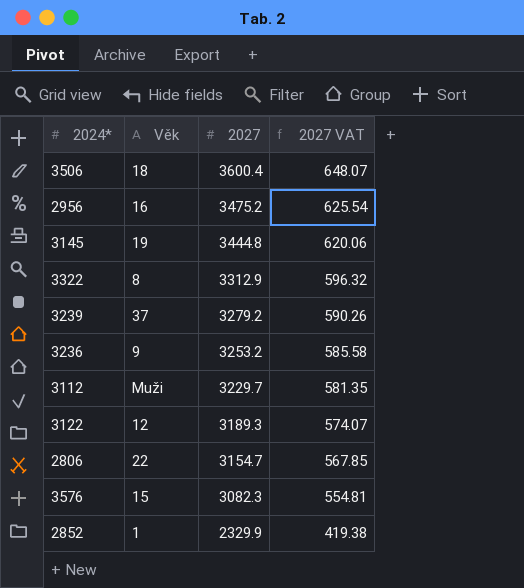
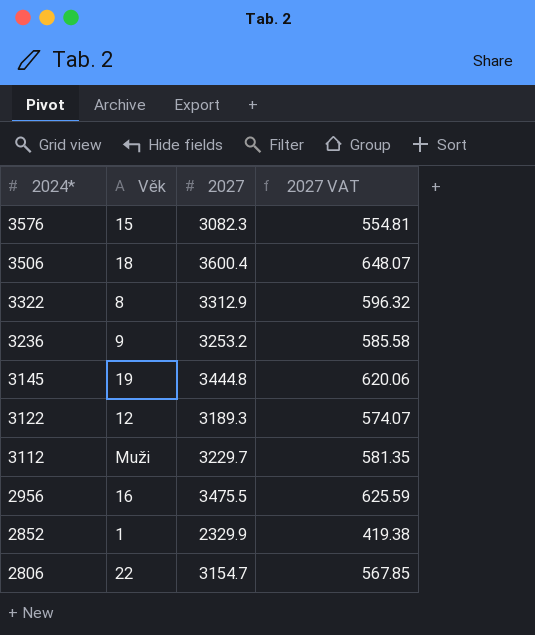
row order: 2027 descending -> 2024* descending
row 3239: 37 | 3279.2 | 590.26 -> none
2956 | 2027: 3475.2 -> 3475.5
2956 | 2027 VAT: 625.54 -> 625.59

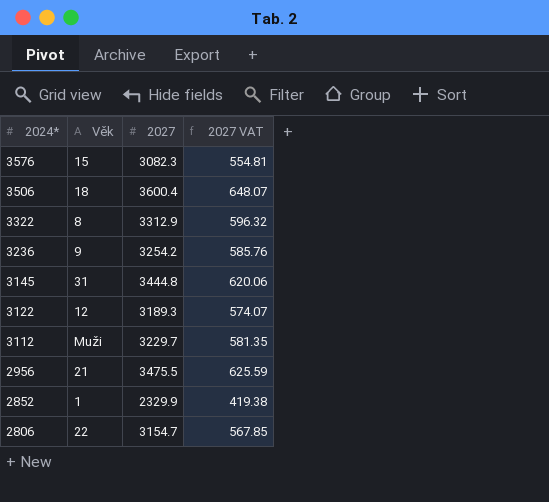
3236 | 2027: 3253.2 -> 3254.2
3236 | 2027 VAT: 585.58 -> 585.76
3145 | Věk: 19 -> 31
2956 | Věk: 16 -> 21

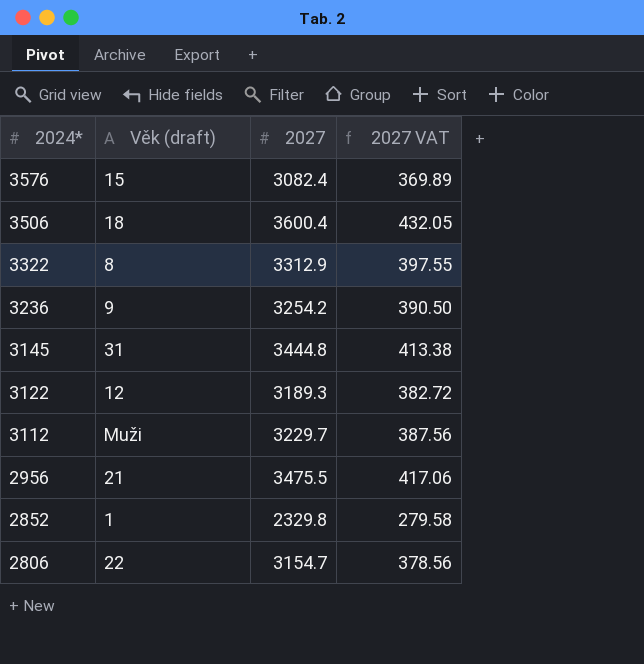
column name: Věk -> Věk (draft)
column 2027 VAT | formula: [2027] * 0.18 -> [2027] * 0.12
3576 | 2027: 3082.3 -> 3082.4
2852 | 2027: 2329.9 -> 2329.8

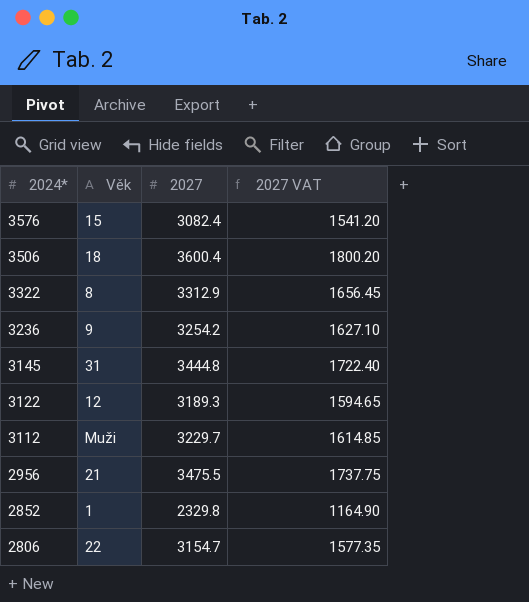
column name: Věk (draft) -> Věk
column 2027 VAT | formula: [2027] * 0.12 -> [2027] * 0.5

